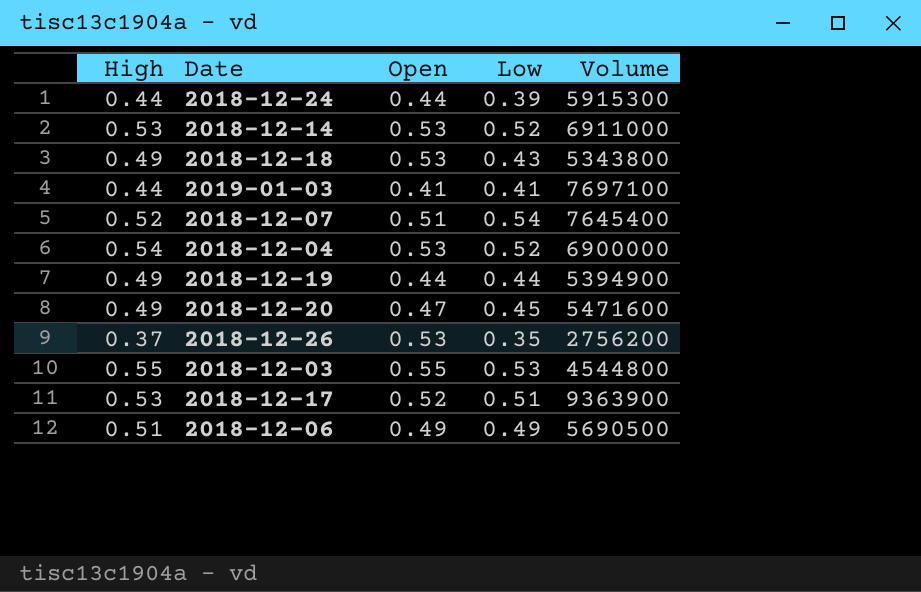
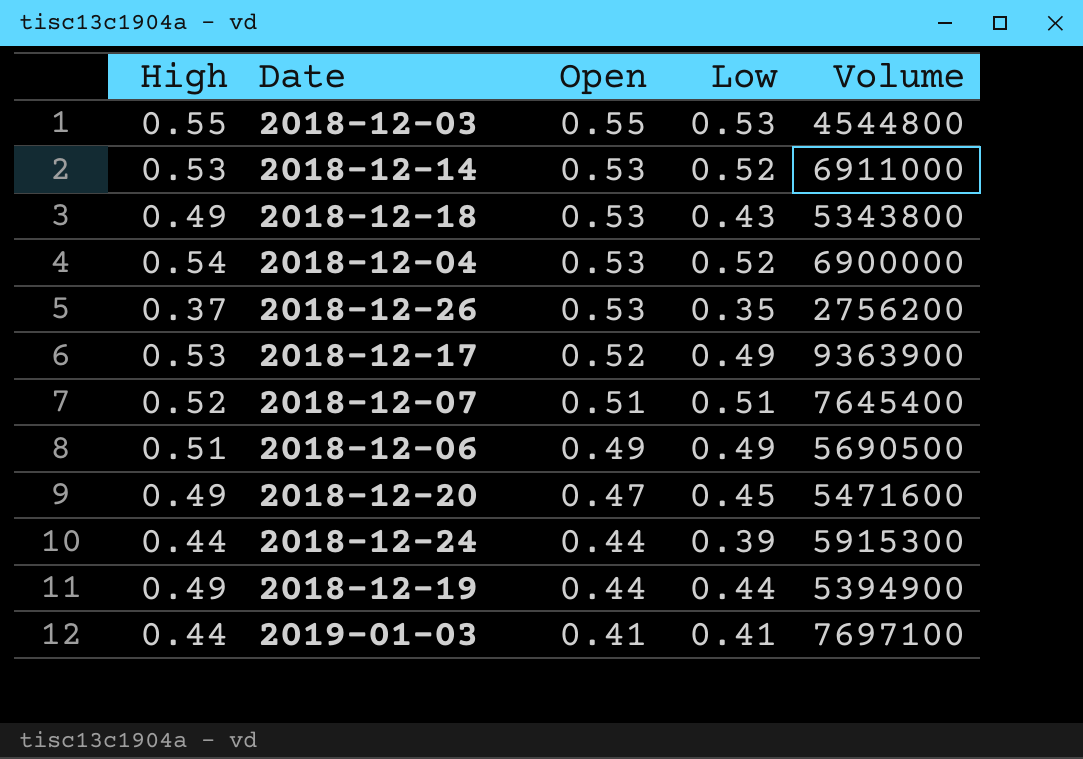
row order: none -> Open descending
2018-12-17 | Low: 0.51 -> 0.49
2018-12-07 | Low: 0.54 -> 0.51

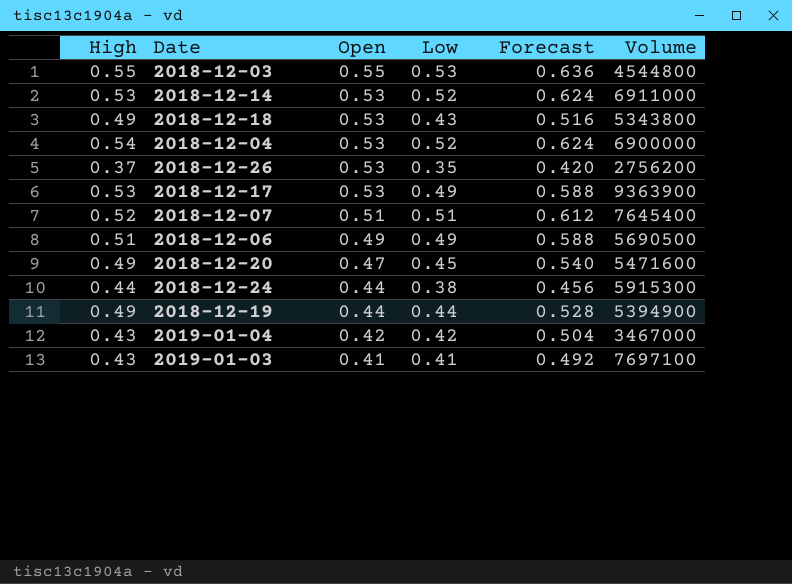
column Forecast | formula: none -> [Low] * 1.2
2018-12-17 | Open: 0.52 -> 0.53
2018-12-24 | Low: 0.39 -> 0.38
row 2019-01-04: none -> 0.43 | 0.42 | 0.42 | 0.504 | 3467000
2019-01-03 | High: 0.44 -> 0.43

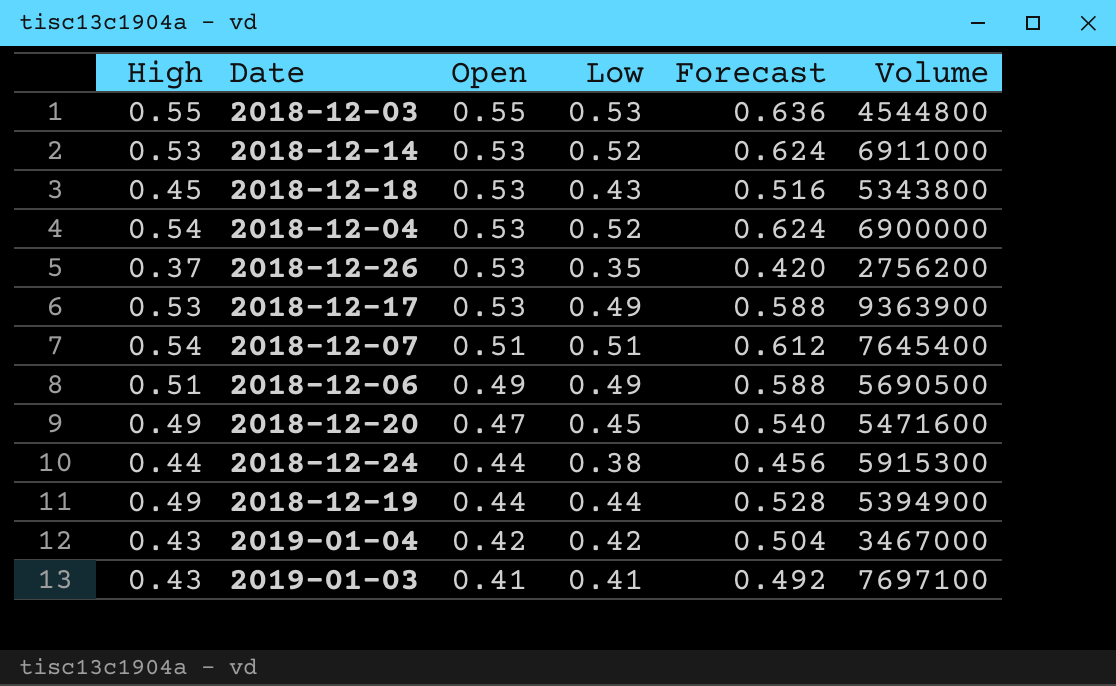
2018-12-18 | High: 0.49 -> 0.45
2018-12-07 | High: 0.52 -> 0.54

